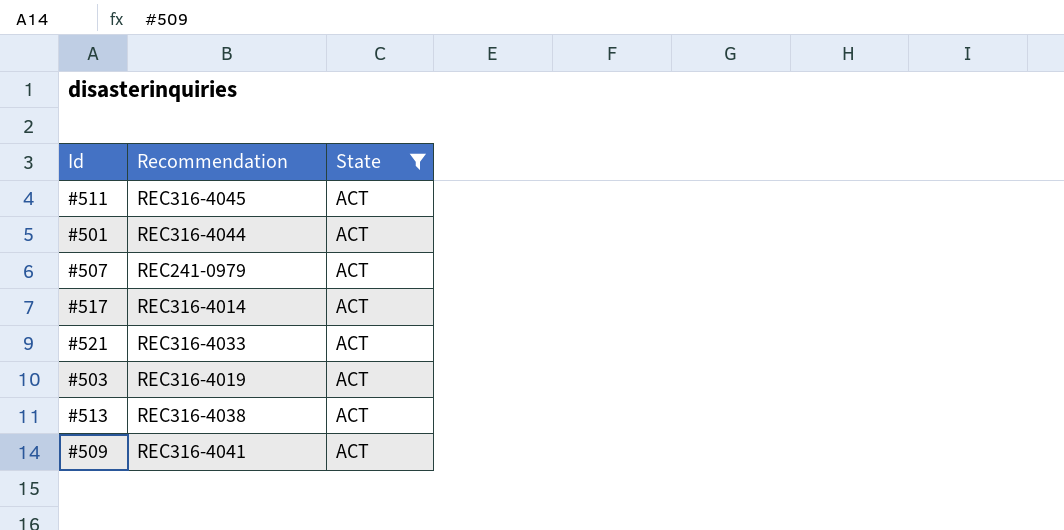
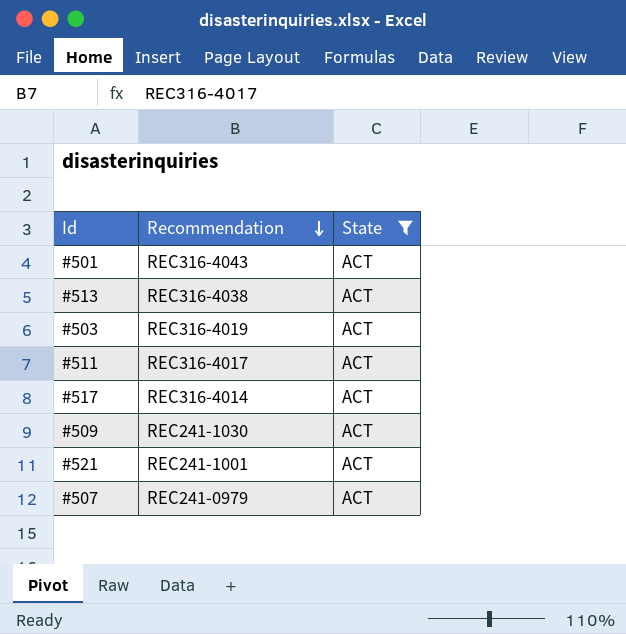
row order: none -> Recommendation descending
#501 | Recommendation: REC316-4044 -> REC316-4043
#511 | Recommendation: REC316-4045 -> REC316-4017
#509 | Recommendation: REC316-4041 -> REC241-1030
#521 | Recommendation: REC316-4033 -> REC241-1001

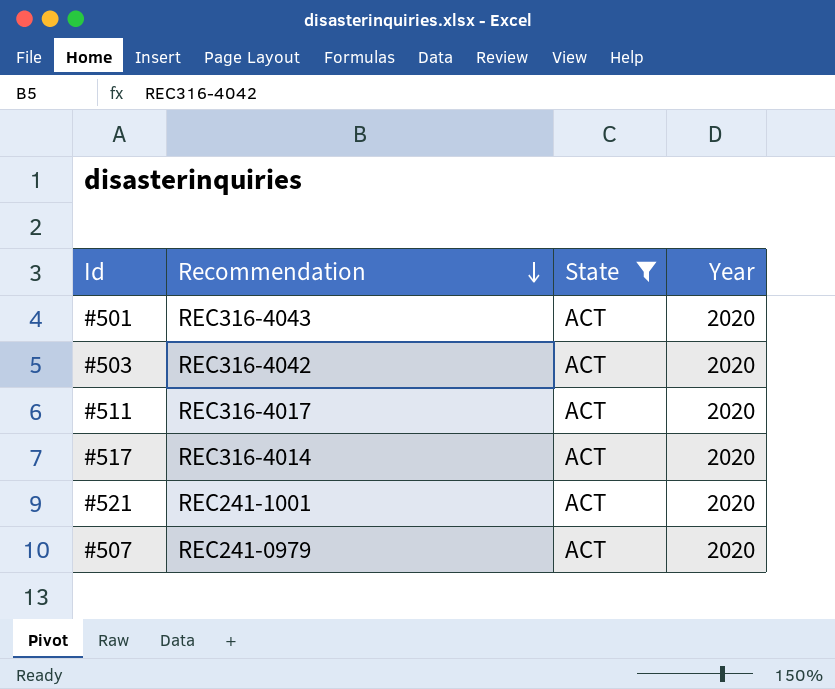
column Year | position: none -> 4
row #513: REC316-4038 | ACT -> none
row #509: REC241-1030 | ACT -> none
#503 | Recommendation: REC316-4019 -> REC316-4042

